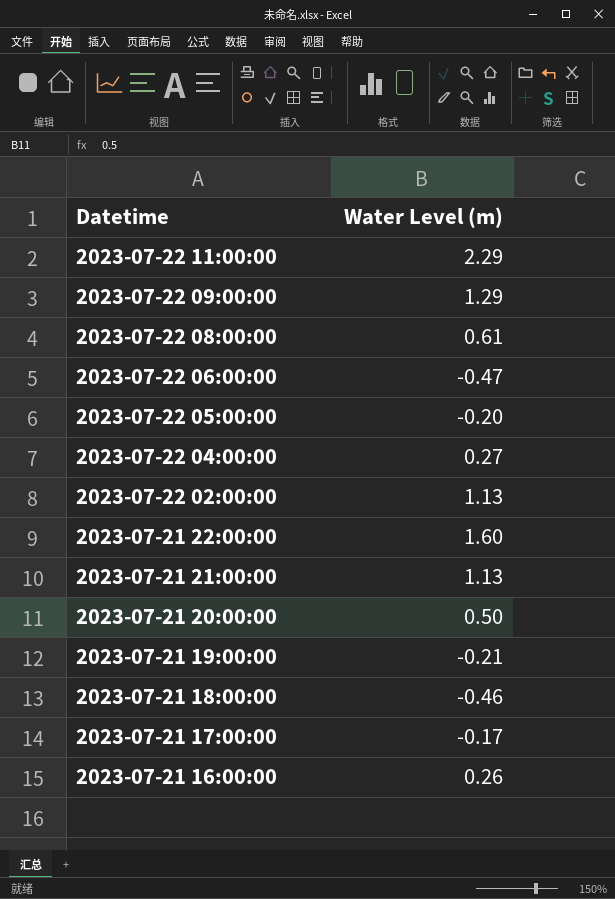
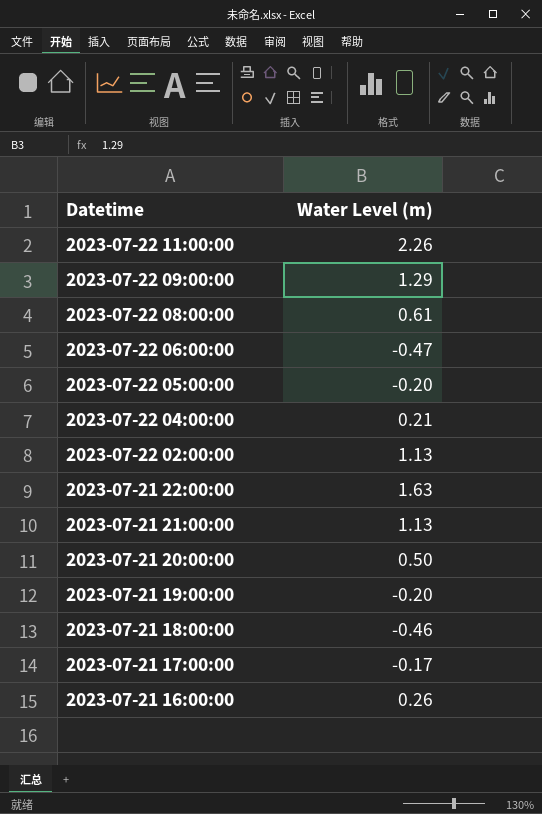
2023-07-22 11:00:00 | Water Level (m): 2.29 -> 2.26
2023-07-22 04:00:00 | Water Level (m): 0.27 -> 0.21
2023-07-21 22:00:00 | Water Level (m): 1.60 -> 1.63
2023-07-21 19:00:00 | Water Level (m): -0.21 -> -0.20

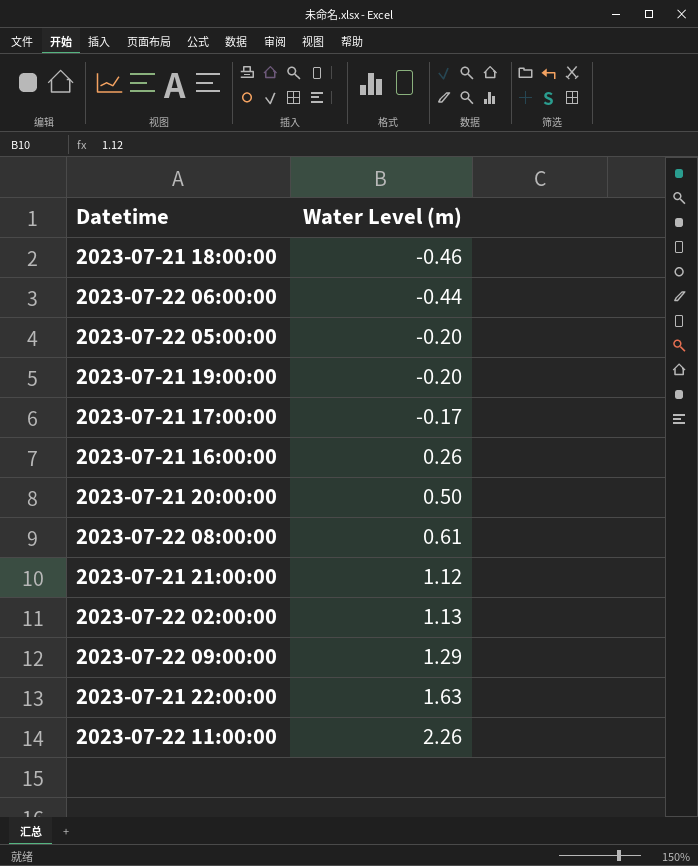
row order: Datetime descending -> Water Level (m) ascending
row 2023-07-22 04:00:00: 0.21 -> none
2023-07-22 06:00:00 | Water Level (m): -0.47 -> -0.44
2023-07-21 21:00:00 | Water Level (m): 1.13 -> 1.12

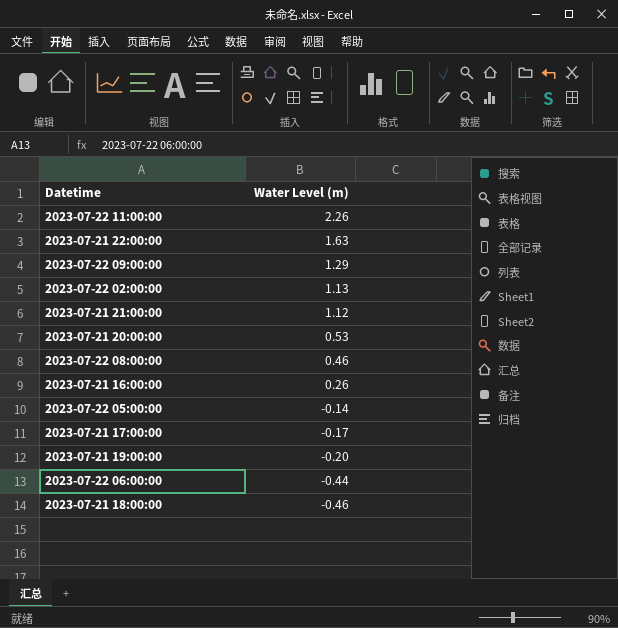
row order: Water Level (m) ascending -> Water Level (m) descending
2023-07-21 20:00:00 | Water Level (m): 0.50 -> 0.53
2023-07-22 08:00:00 | Water Level (m): 0.61 -> 0.46
2023-07-22 05:00:00 | Water Level (m): -0.20 -> -0.14

